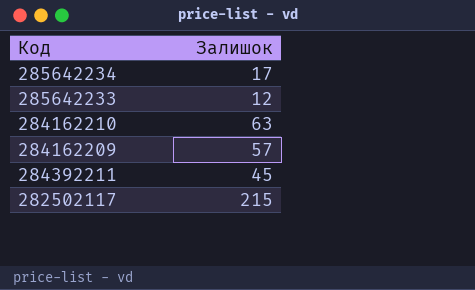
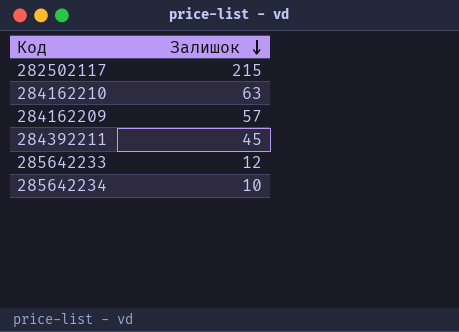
row order: none -> Залишок descending
285642234 | Залишок: 17 -> 10

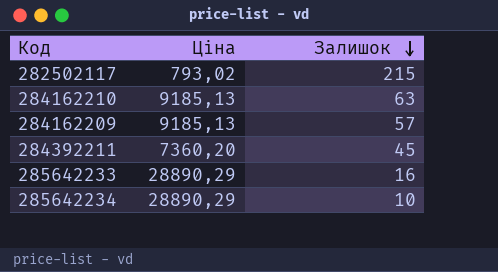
column Ціна | position: none -> 2
285642233 | Залишок: 12 -> 16

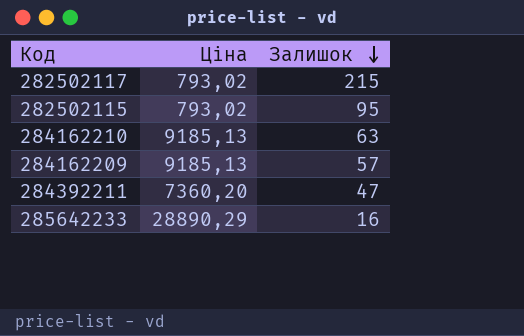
row 285642234: 28890,29 | 10 -> none
row 282502115: none -> 793,02 | 95
284392211 | Залишок: 45 -> 47

